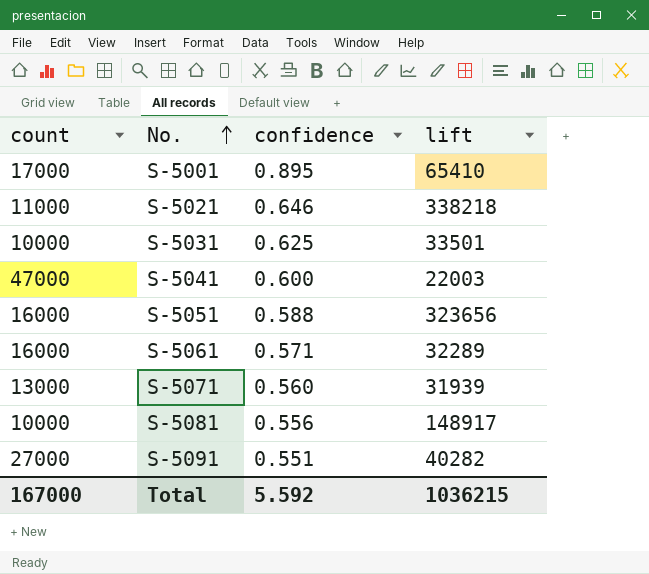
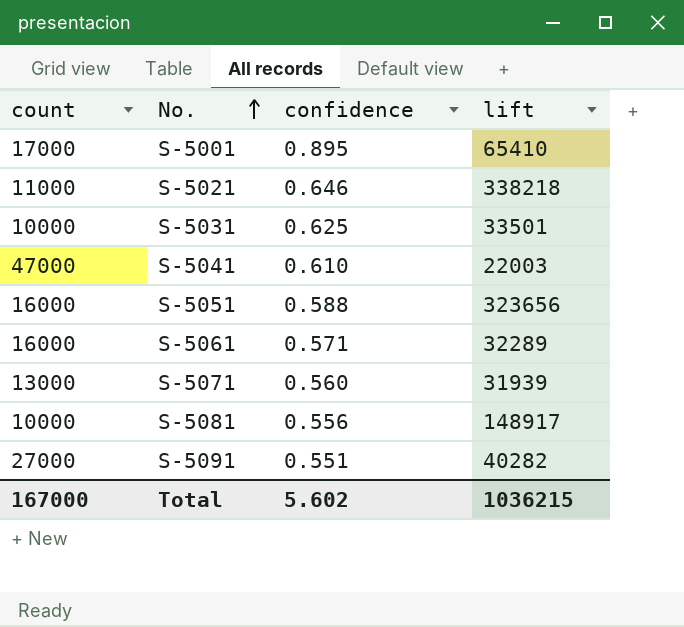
S-5041 | confidence: 0.600 -> 0.610
Total | confidence: 5.592 -> 5.602

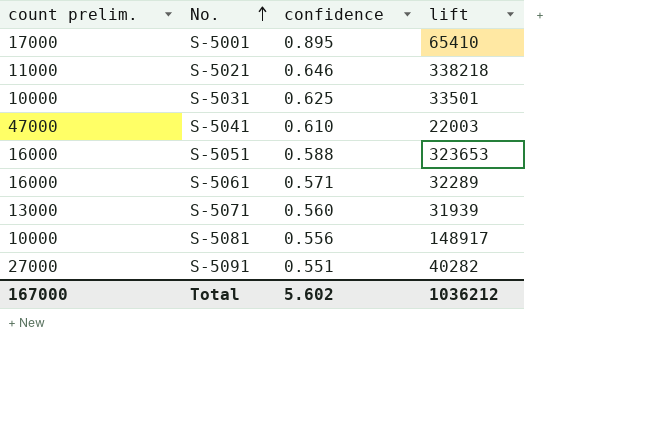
column name: count -> count prelim.
S-5051 | lift: 323656 -> 323653
Total | lift: 1036215 -> 1036212

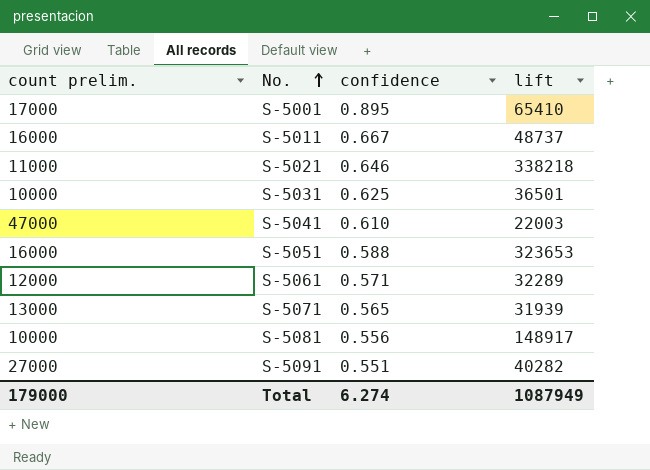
row S-5011: none -> 16000 | 0.667 | 48737
S-5031 | lift: 33501 -> 36501
S-5061 | count prelim.: 16000 -> 12000
S-5071 | confidence: 0.560 -> 0.565
Total | count prelim.: 167000 -> 179000
Total | confidence: 5.602 -> 6.274
Total | lift: 1036212 -> 1087949

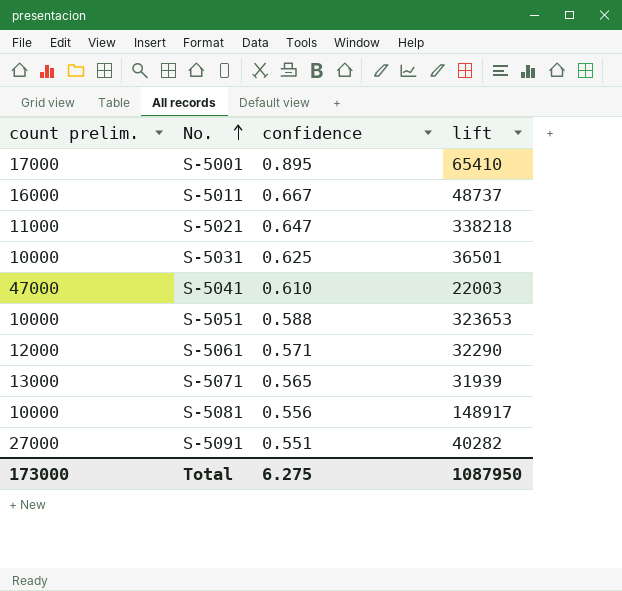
S-5021 | confidence: 0.646 -> 0.647
S-5051 | count prelim.: 16000 -> 10000
S-5061 | lift: 32289 -> 32290
Total | count prelim.: 179000 -> 173000
Total | confidence: 6.274 -> 6.275
Total | lift: 1087949 -> 1087950

